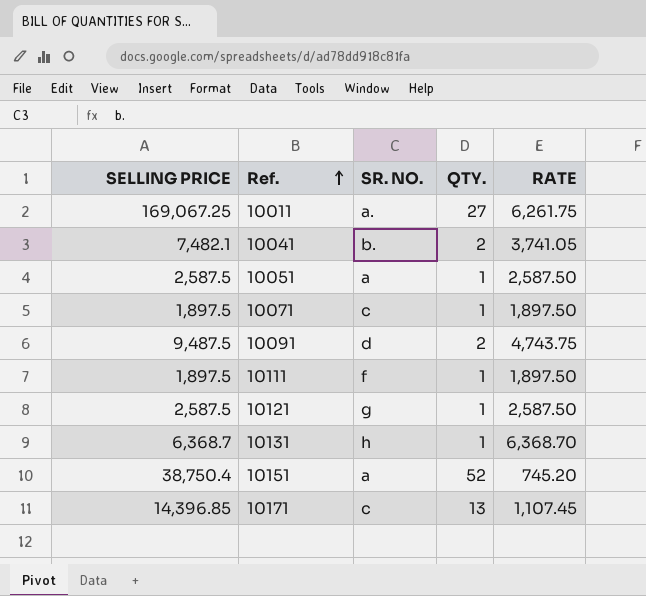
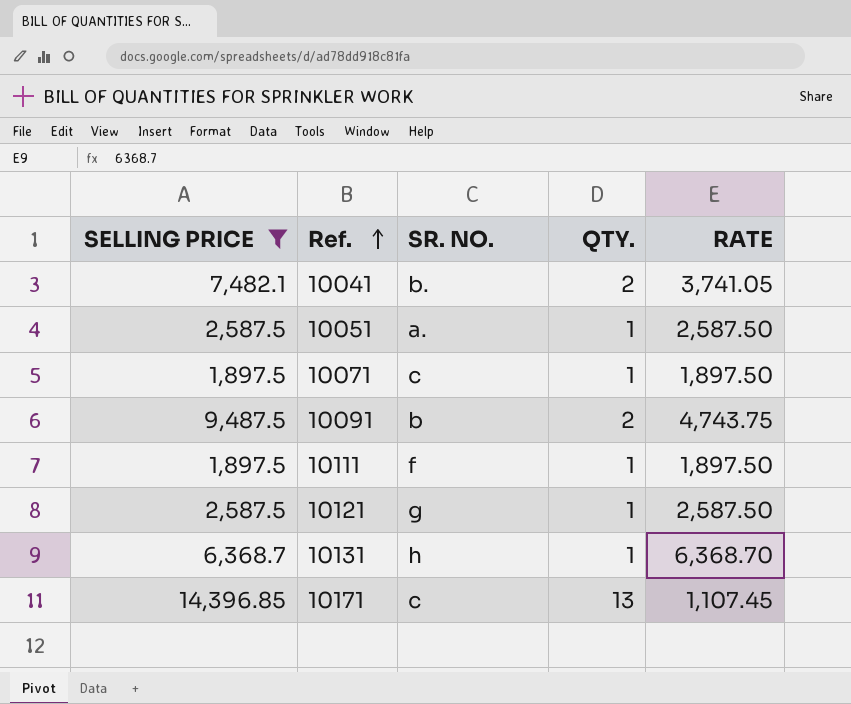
filter: none -> SELLING PRICE <= 14,396.85
10051 | SR. NO.: a -> a.
10091 | SR. NO.: d -> b

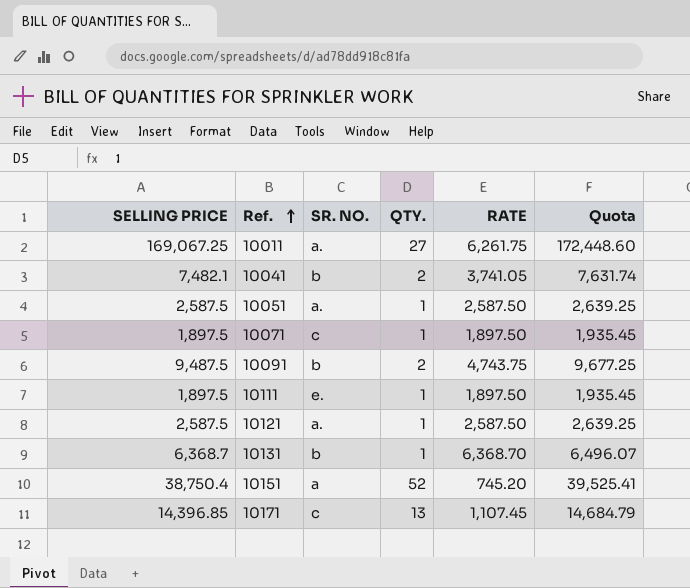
filter: SELLING PRICE <= 14,396.85 -> none
column Quota | formula: none -> [SELLING PRICE] * 1.02
10041 | SR. NO.: b. -> b
10111 | SR. NO.: f -> e.
10121 | SR. NO.: g -> a.
10131 | SR. NO.: h -> b

